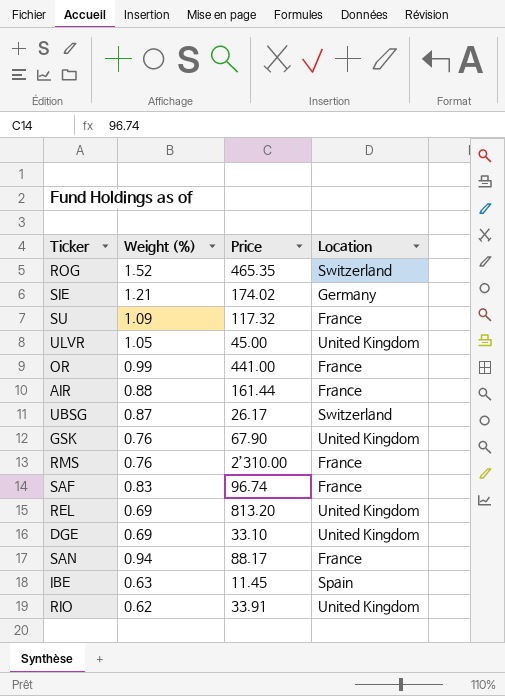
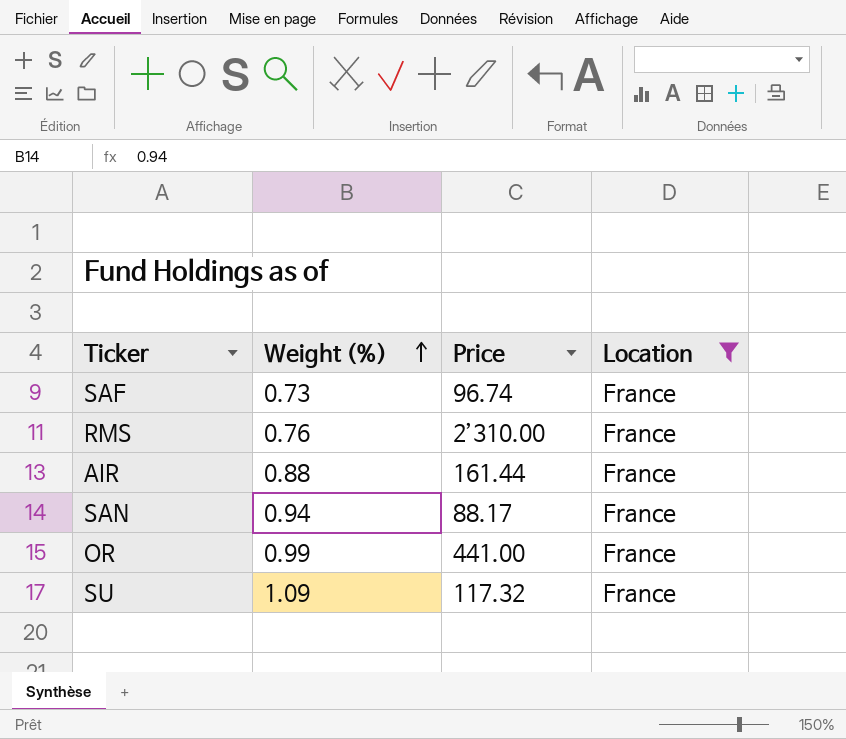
filter: none -> Location = France
row order: none -> Weight (%) ascending
SAF | Weight (%): 0.83 -> 0.73

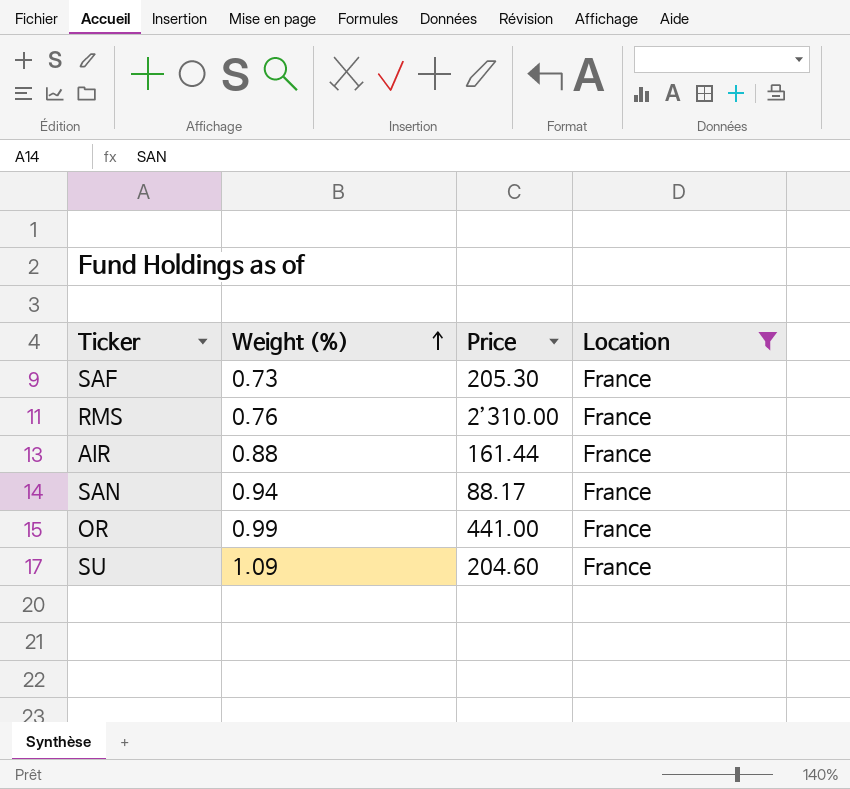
SAF | Price: 96.74 -> 205.30
SU | Price: 117.32 -> 204.60

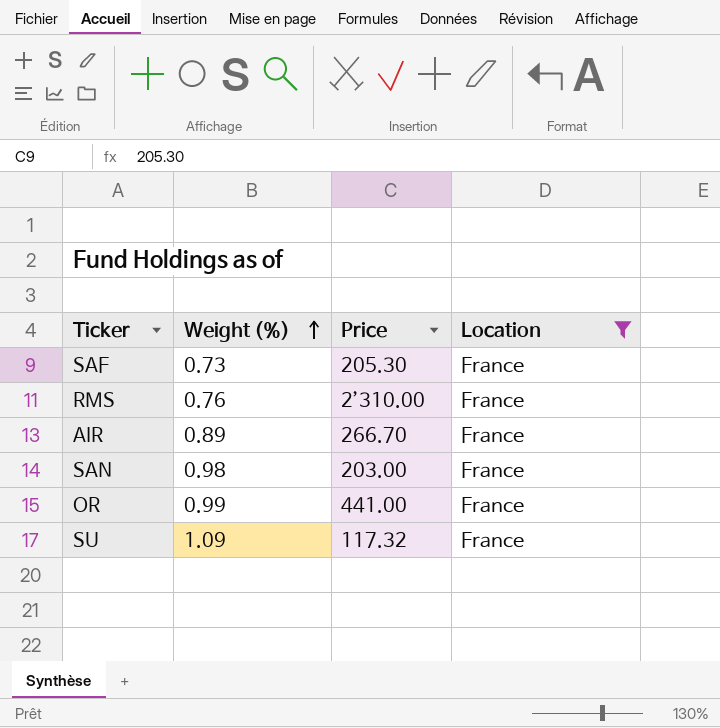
AIR | Weight (%): 0.88 -> 0.89
AIR | Price: 161.44 -> 266.70
SAN | Weight (%): 0.94 -> 0.98
SAN | Price: 88.17 -> 203.00
SU | Price: 204.60 -> 117.32

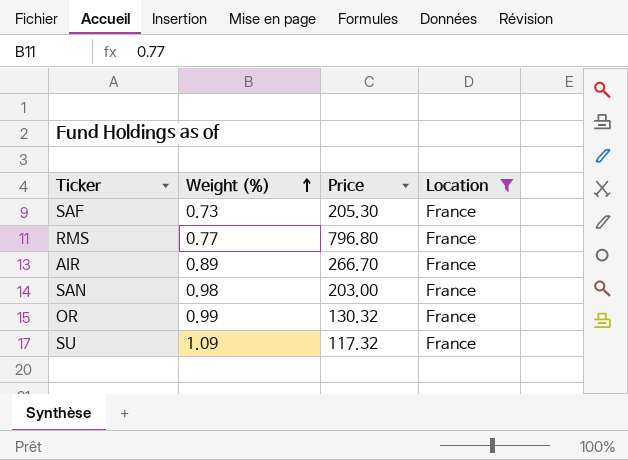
RMS | Weight (%): 0.76 -> 0.77
RMS | Price: 2’310.00 -> 796.80
OR | Price: 441.00 -> 130.32

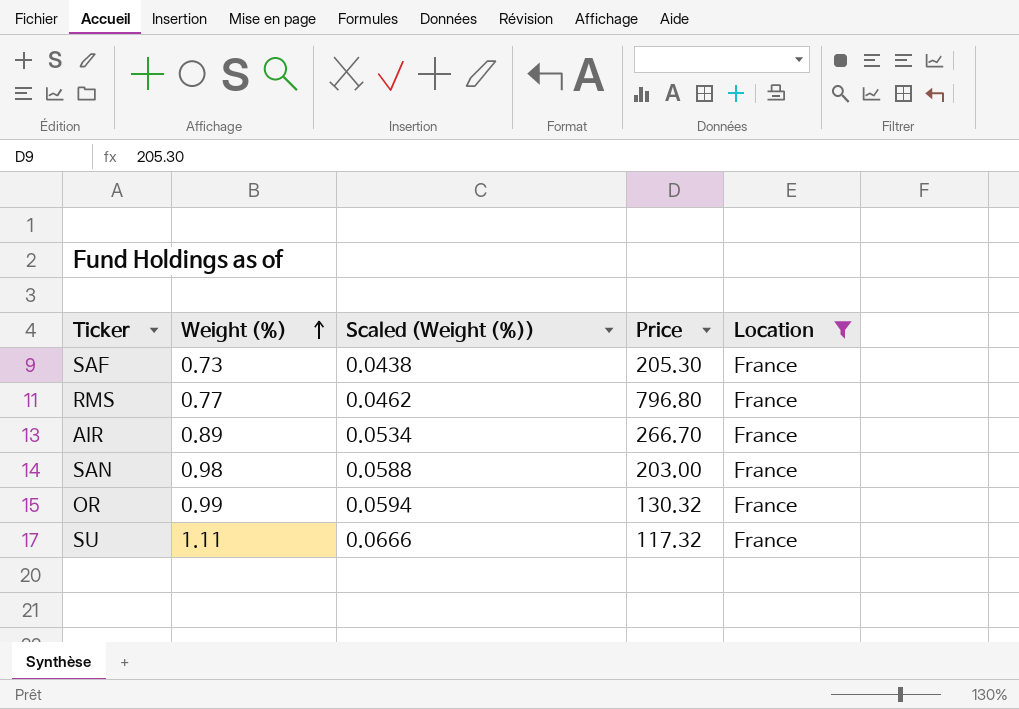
column Scaled (Weight (%)) | formula: none -> [Weight (%)] * 0.06
SU | Weight (%): 1.09 -> 1.11

